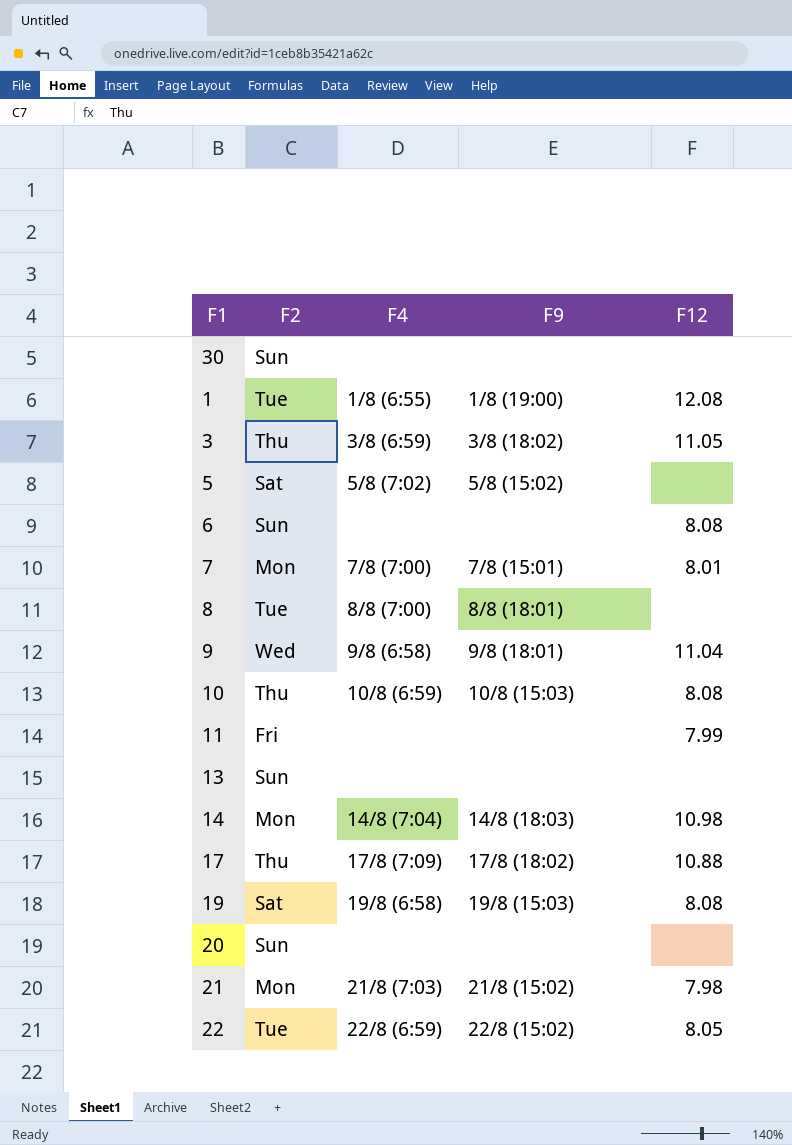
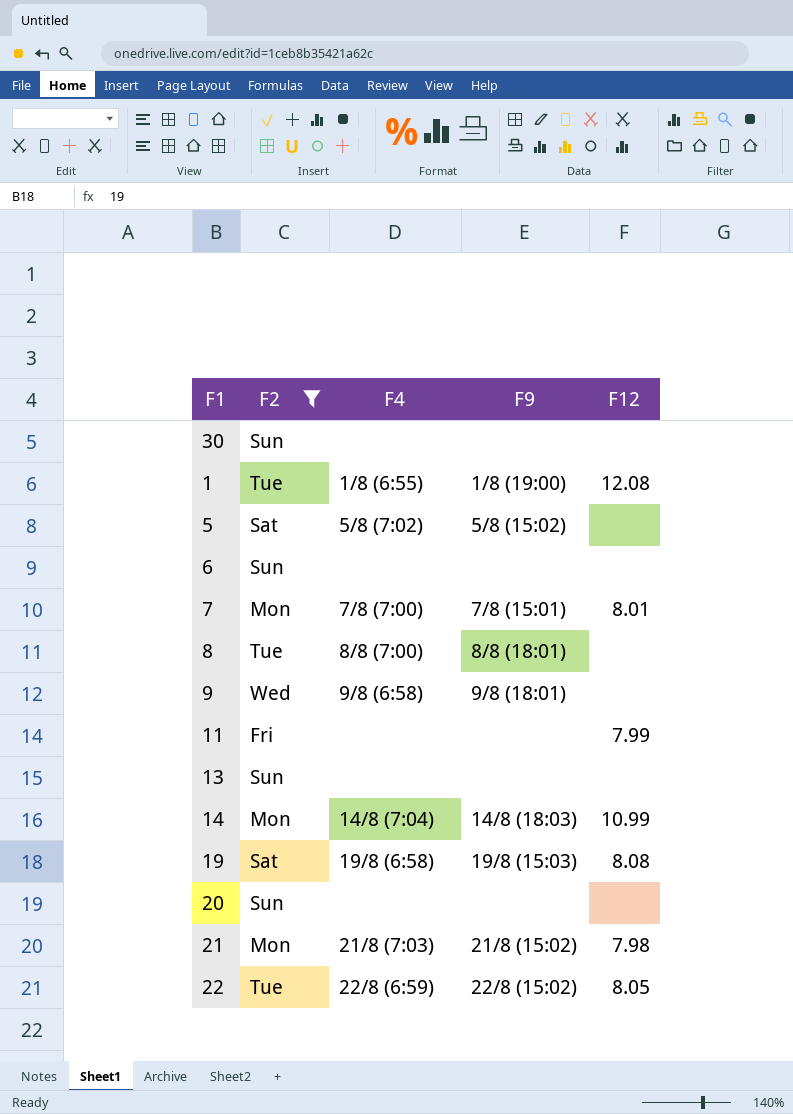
filter: none -> F2 != Thu
6 | F12: 8.08 -> none
9 | F12: 11.04 -> none
14 | F12: 10.98 -> 10.99

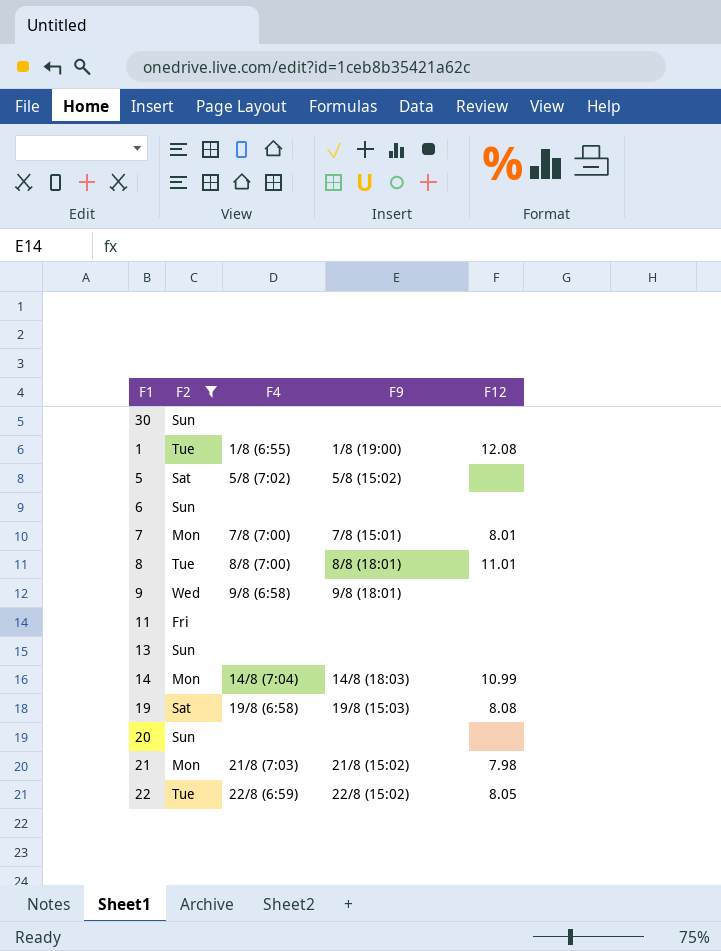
8 | F12: none -> 11.01
11 | F12: 7.99 -> none

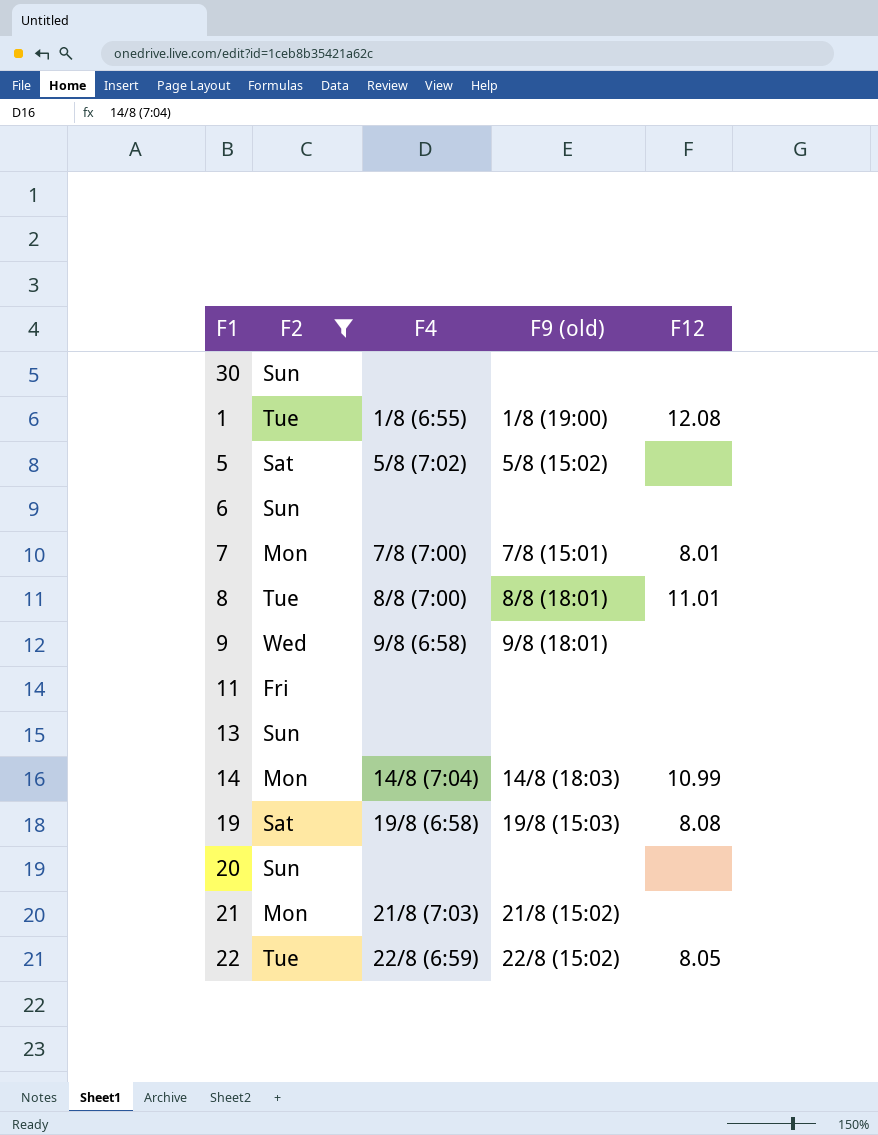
column name: F9 -> F9 (old)
21 | F12: 7.98 -> none

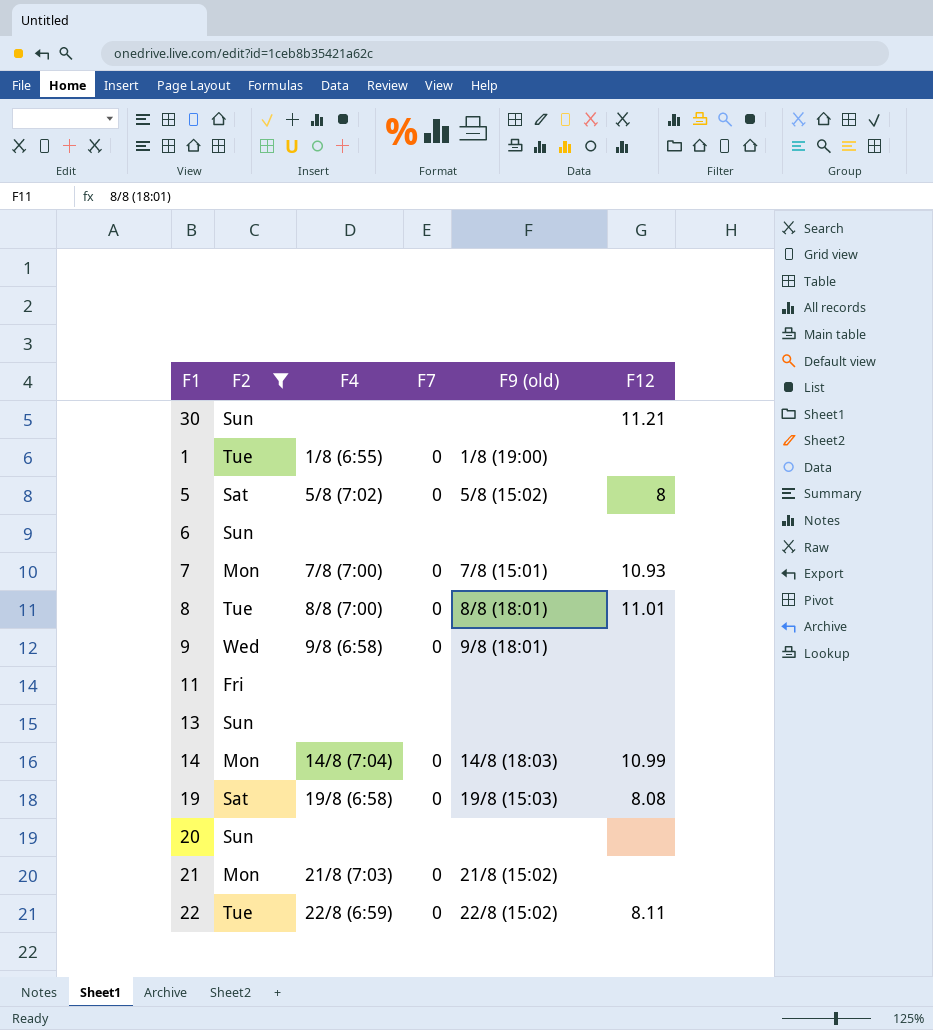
column F7 | position: none -> 4
30 | F12: none -> 11.21
1 | F12: 12.08 -> none
5 | F12: none -> 8
7 | F12: 8.01 -> 10.93
22 | F12: 8.05 -> 8.11

